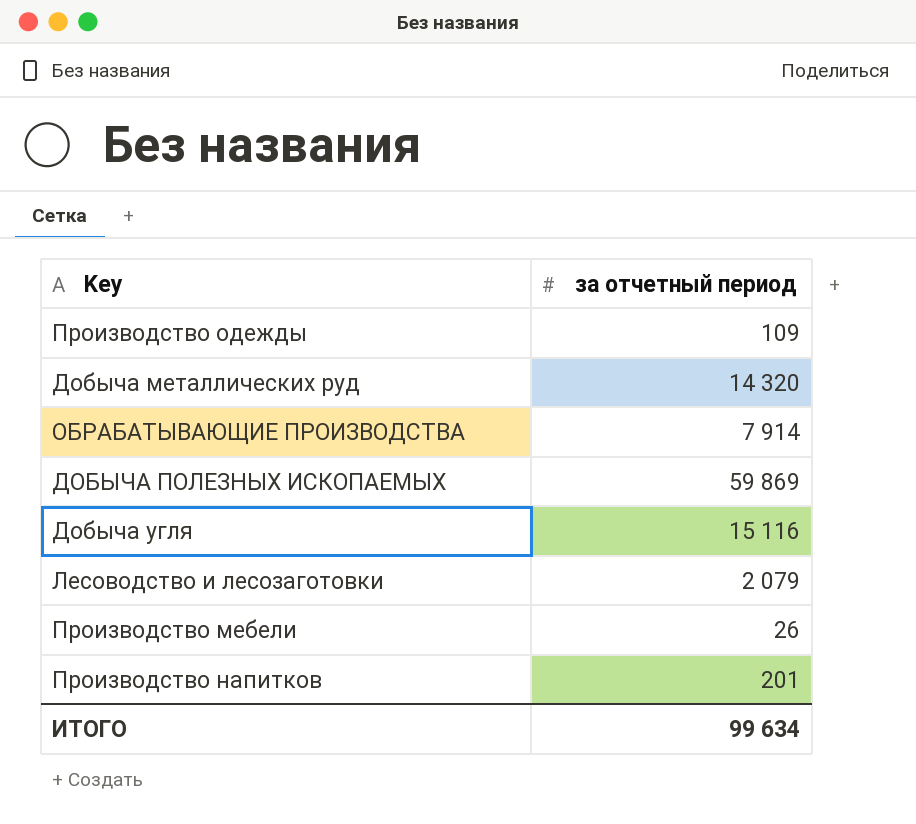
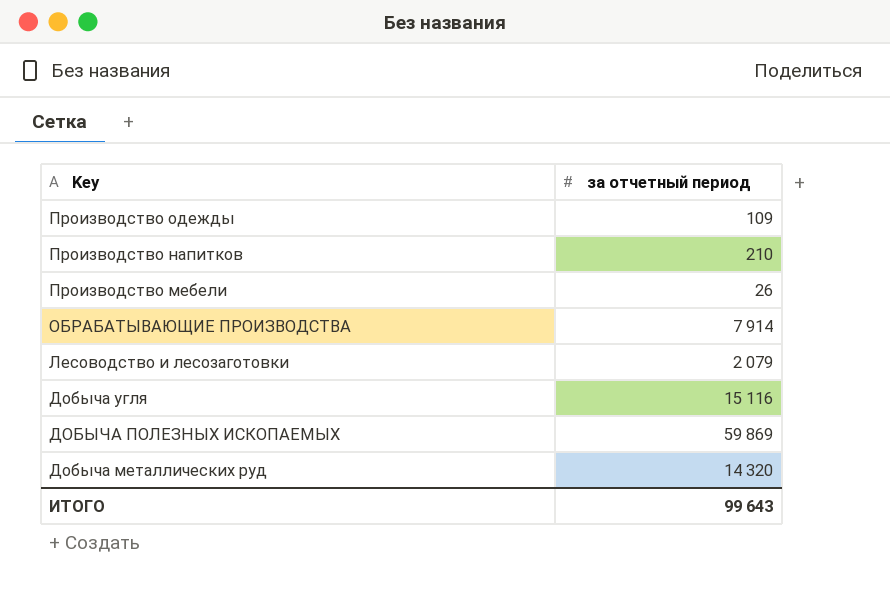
row order: none -> Key descending
Производство напитков | за отчетный период: 201 -> 210
ИТОГО | за отчетный период: 99 634 -> 99 643

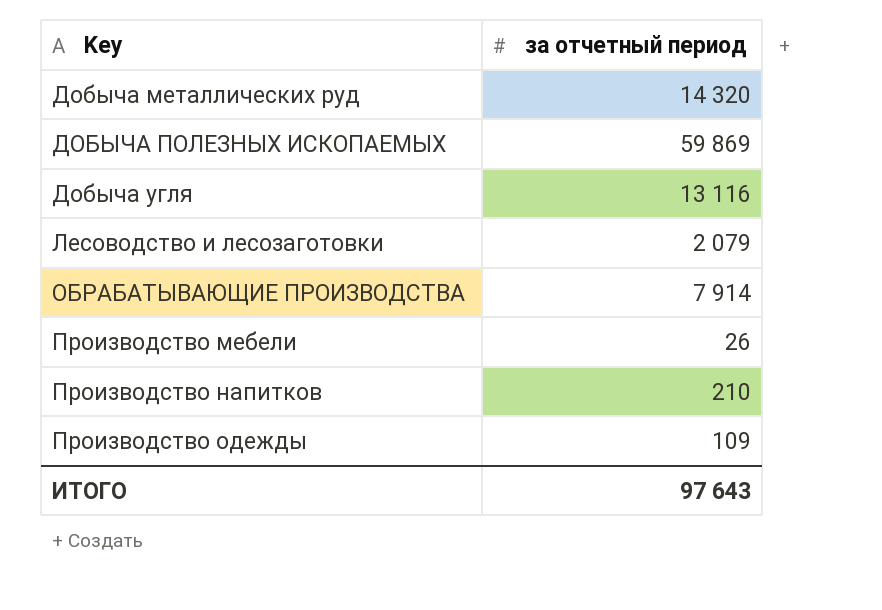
row order: Key descending -> Key ascending
Добыча угля | за отчетный период: 15 116 -> 13 116
ИТОГО | за отчетный период: 99 643 -> 97 643

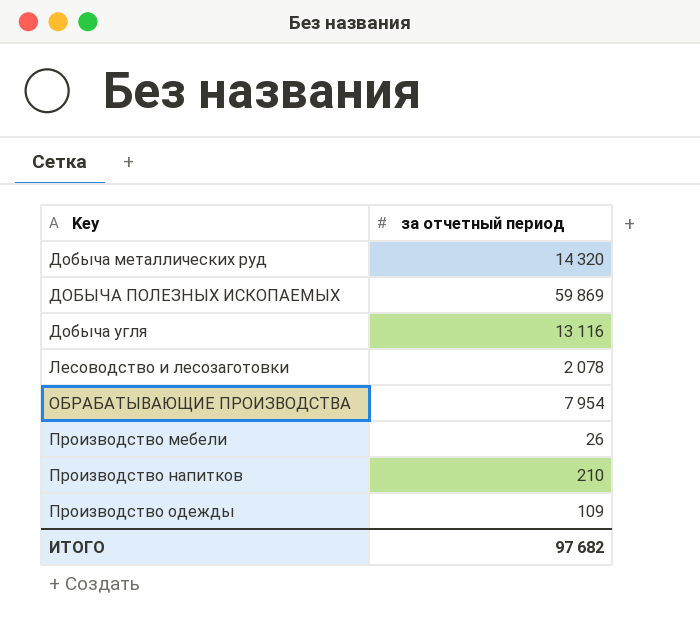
Лесоводство и лесозаготовки | за отчетный период: 2 079 -> 2 078
ОБРАБАТЫВАЮЩИЕ ПРОИЗВОДСТВА | за отчетный период: 7 914 -> 7 954
ИТОГО | за отчетный период: 97 643 -> 97 682

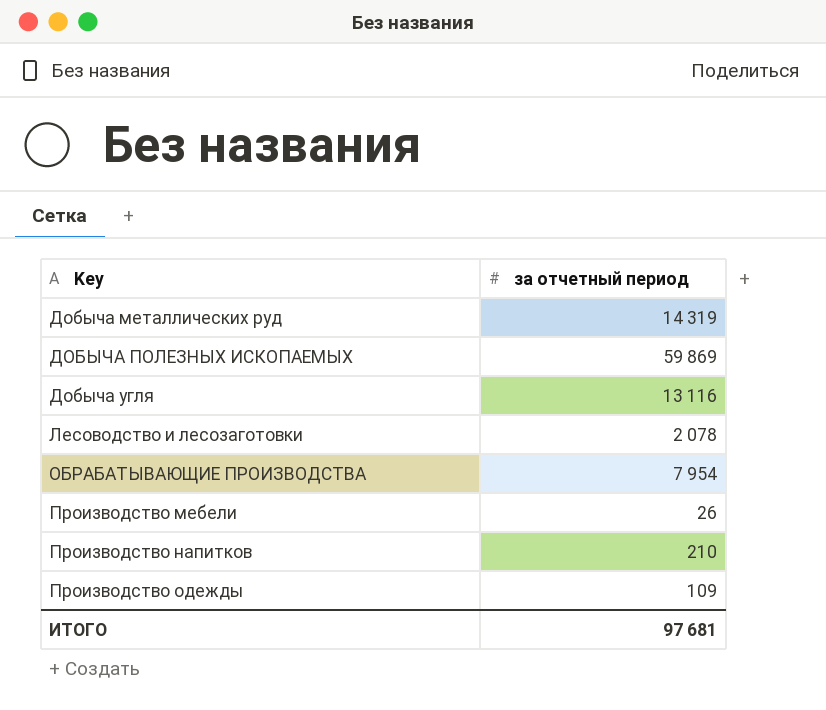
Добыча металлических руд | за отчетный период: 14 320 -> 14 319
ИТОГО | за отчетный период: 97 682 -> 97 681

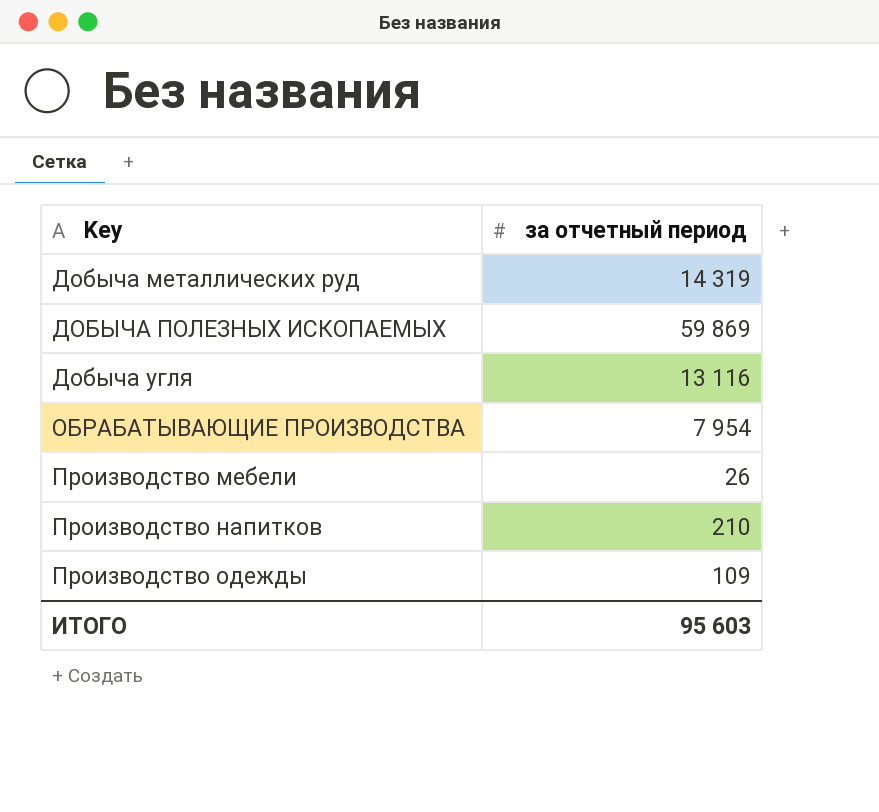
row Лесоводство и лесозаготовки: 2 078 -> none
ИТОГО | за отчетный период: 97 681 -> 95 603

